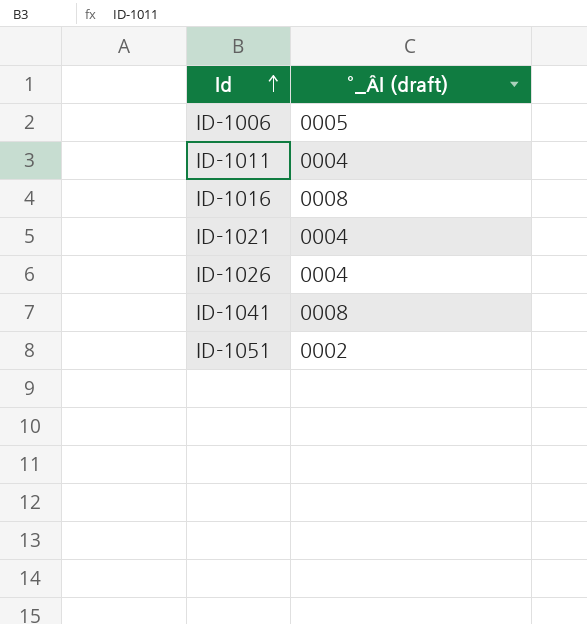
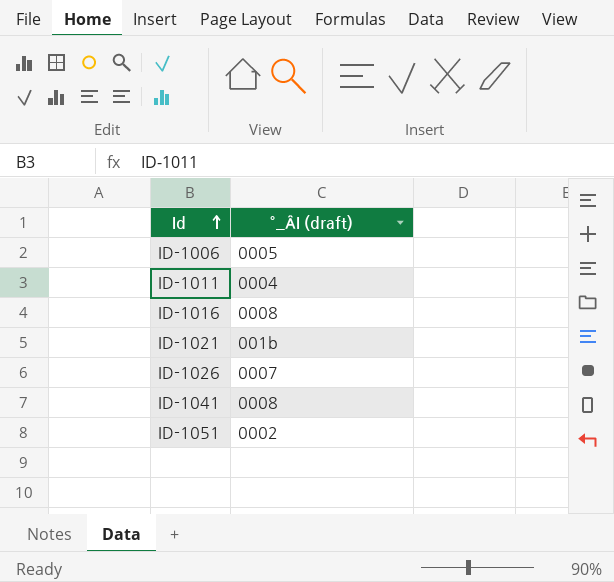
ID-1021 | °_ÂI (draft): 0004 -> 001b
ID-1026 | °_ÂI (draft): 0004 -> 0007

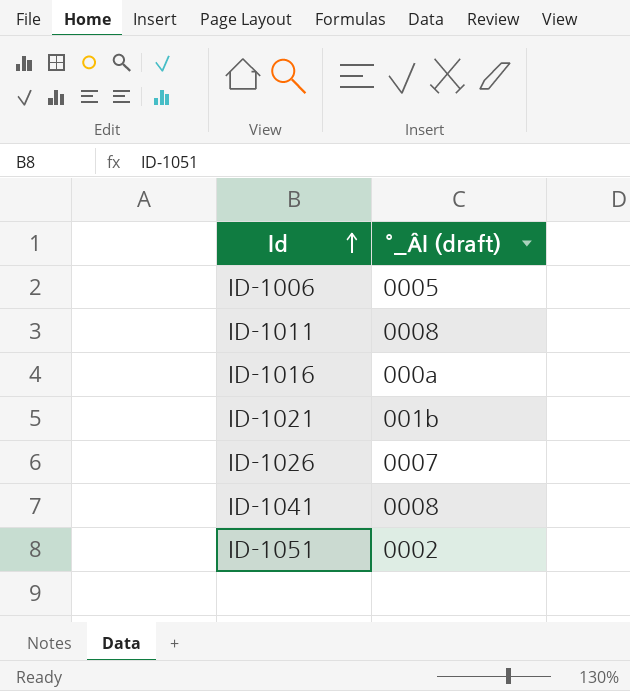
ID-1011 | °_ÂI (draft): 0004 -> 0008
ID-1016 | °_ÂI (draft): 0008 -> 000a

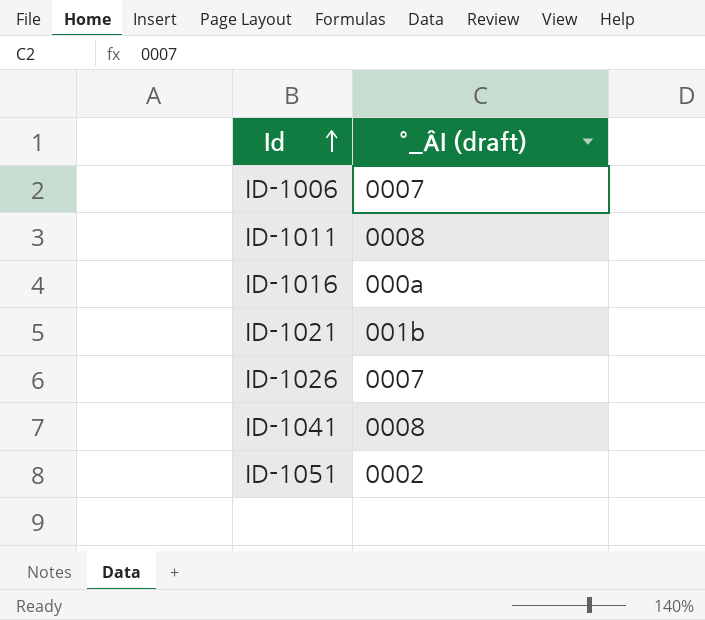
ID-1006 | °_ÂI (draft): 0005 -> 0007

